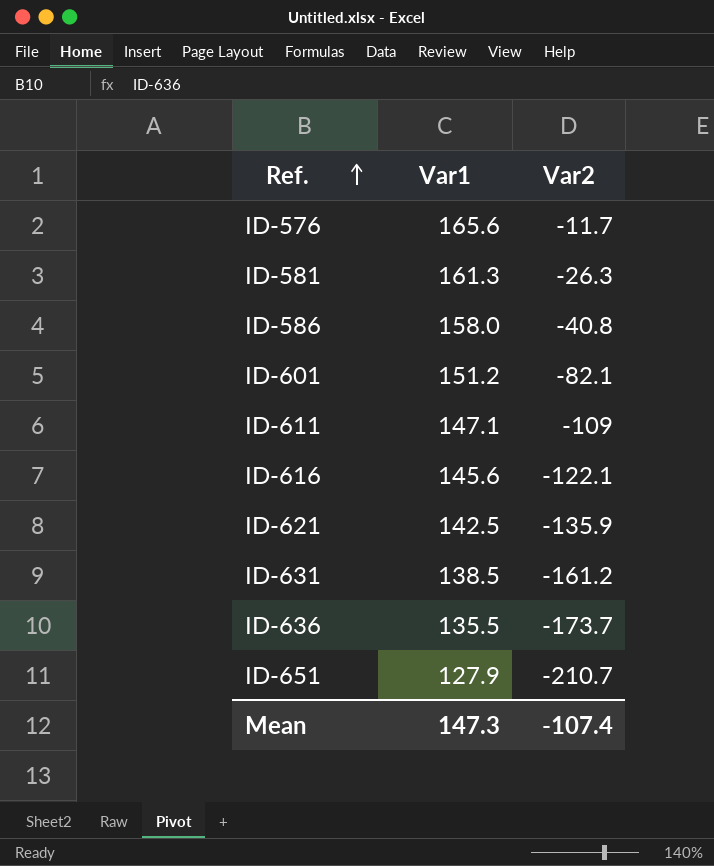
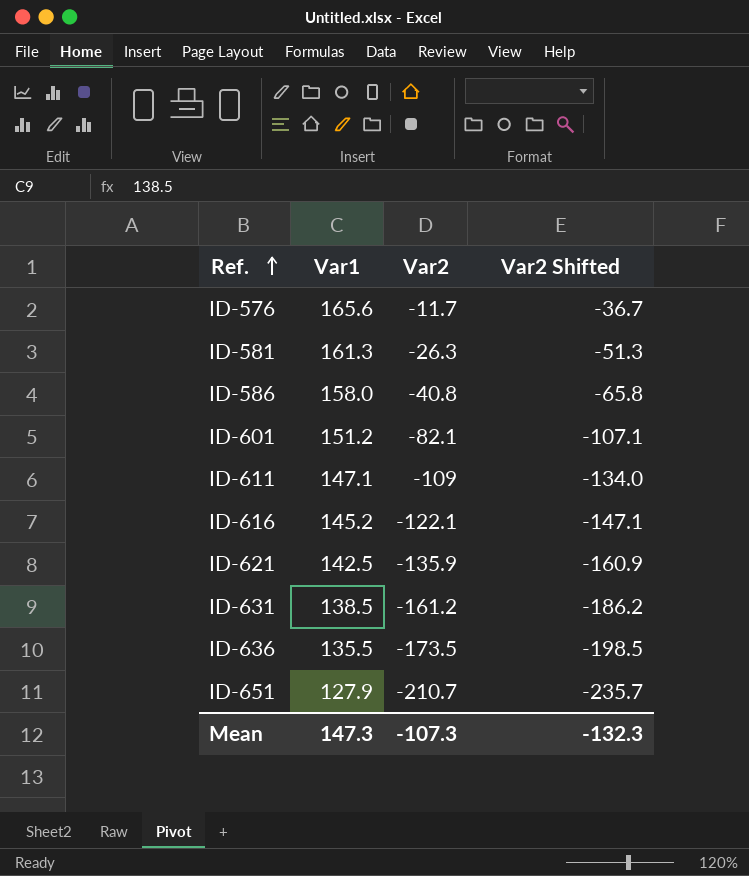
column Var2 Shifted | formula: none -> [Var2] - 25
ID-616 | Var1: 145.6 -> 145.2
ID-636 | Var2: -173.7 -> -173.5
Mean | Var2: -107.4 -> -107.3

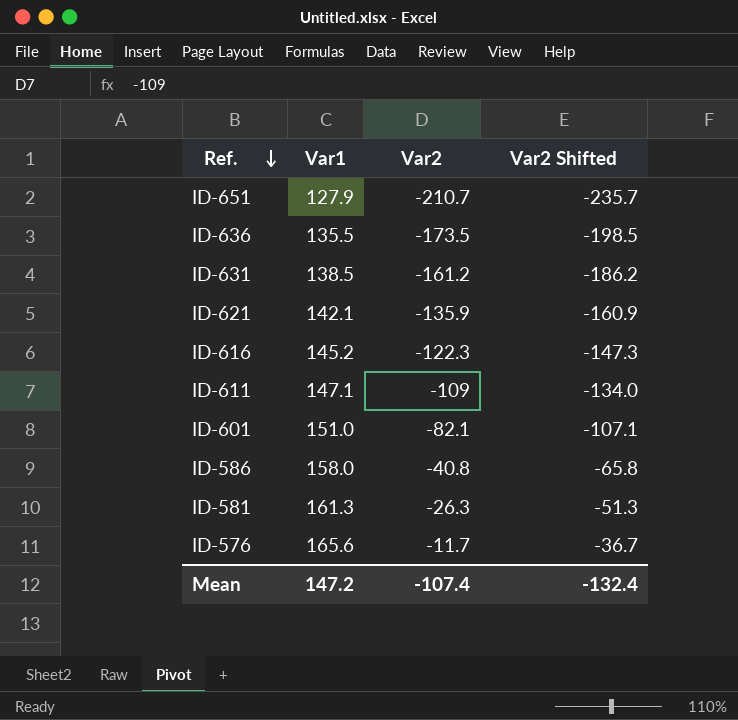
row order: Ref. ascending -> Ref. descending
ID-621 | Var1: 142.5 -> 142.1
ID-616 | Var2: -122.1 -> -122.3
ID-616 | Var2 Shifted: -147.1 -> -147.3
ID-601 | Var1: 151.2 -> 151.0
Mean | Var1: 147.3 -> 147.2
Mean | Var2: -107.3 -> -107.4
Mean | Var2 Shifted: -132.3 -> -132.4

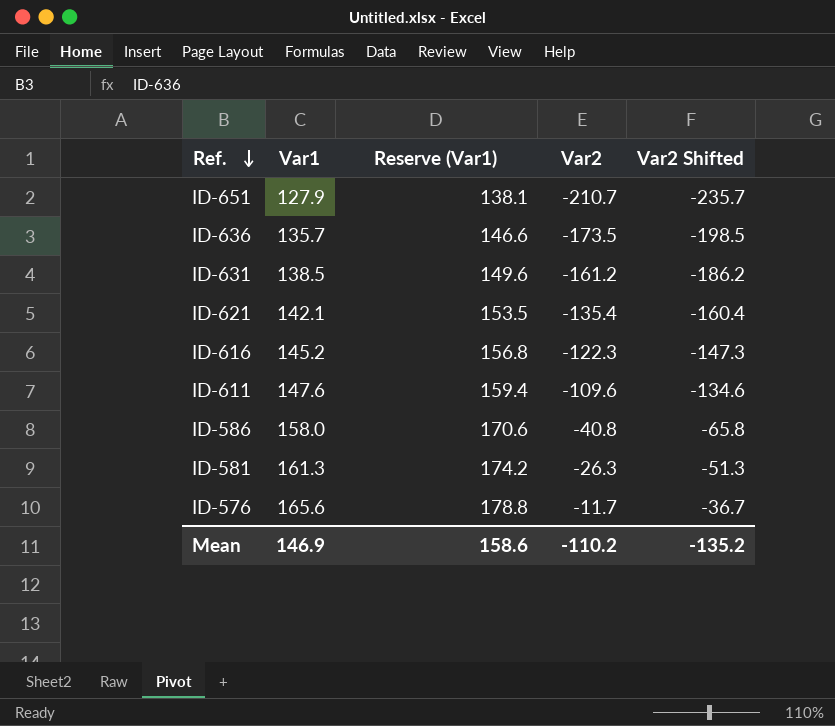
column Reserve (Var1) | formula: none -> [Var1] * 1.08
row ID-601: 151.0 | -82.1 | -107.1 -> none
ID-636 | Var1: 135.5 -> 135.7
ID-621 | Var2: -135.9 -> -135.4
ID-621 | Var2 Shifted: -160.9 -> -160.4
ID-611 | Var1: 147.1 -> 147.6
ID-611 | Var2: -109 -> -109.6
ID-611 | Var2 Shifted: -134.0 -> -134.6
Mean | Var1: 147.2 -> 146.9
Mean | Var2: -107.4 -> -110.2
Mean | Var2 Shifted: -132.4 -> -135.2

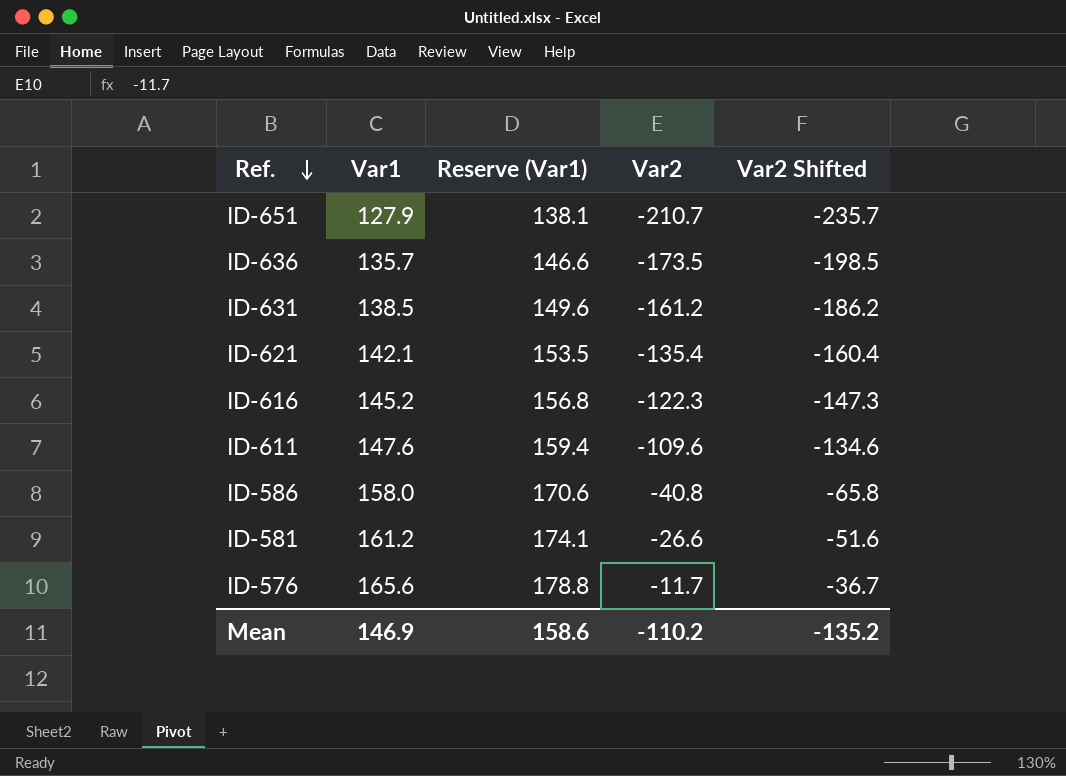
ID-581 | Var1: 161.3 -> 161.2
ID-581 | Reserve (Var1): 174.2 -> 174.1
ID-581 | Var2: -26.3 -> -26.6
ID-581 | Var2 Shifted: -51.3 -> -51.6

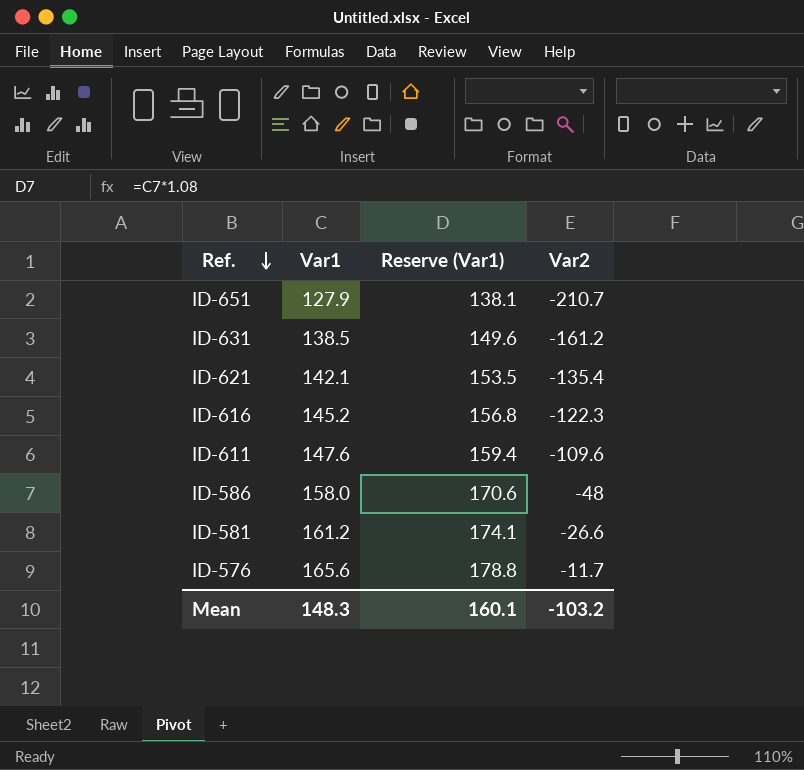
column Var2 Shifted | formula: [Var2] - 25 -> none
row ID-636: 135.7 | 146.6 | -173.5 | -198.5 -> none
ID-586 | Var2: -40.8 -> -48
Mean | Var1: 146.9 -> 148.3
Mean | Reserve (Var1): 158.6 -> 160.1
Mean | Var2: -110.2 -> -103.2

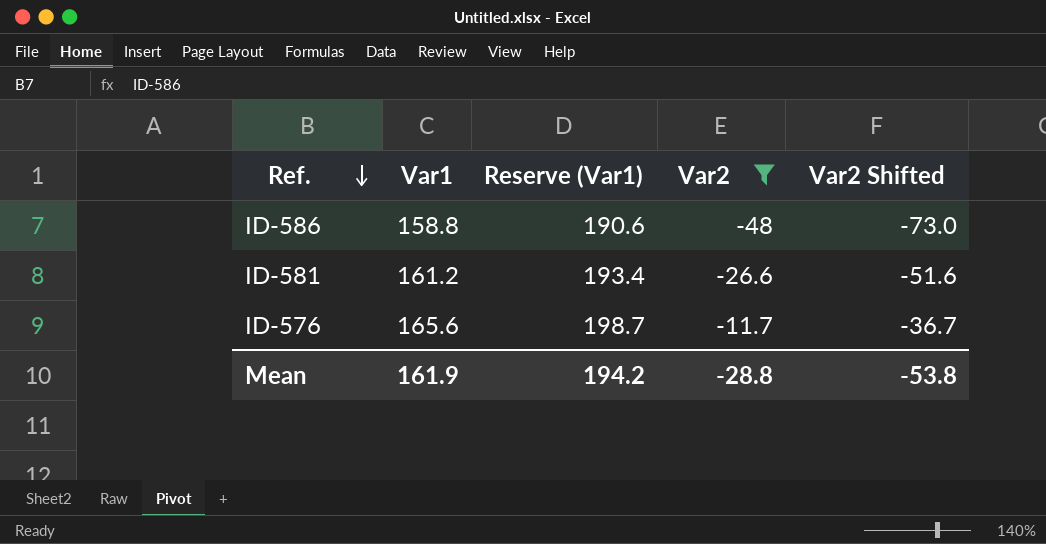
filter: none -> Var2 >= -48
column Reserve (Var1) | formula: [Var1] * 1.08 -> [Var1] * 1.2
column Var2 Shifted | formula: none -> [Var2] - 25
ID-586 | Var1: 158.0 -> 158.8
Mean | Var1: 148.3 -> 161.9
Mean | Reserve (Var1): 160.1 -> 194.2
Mean | Var2: -103.2 -> -28.8

